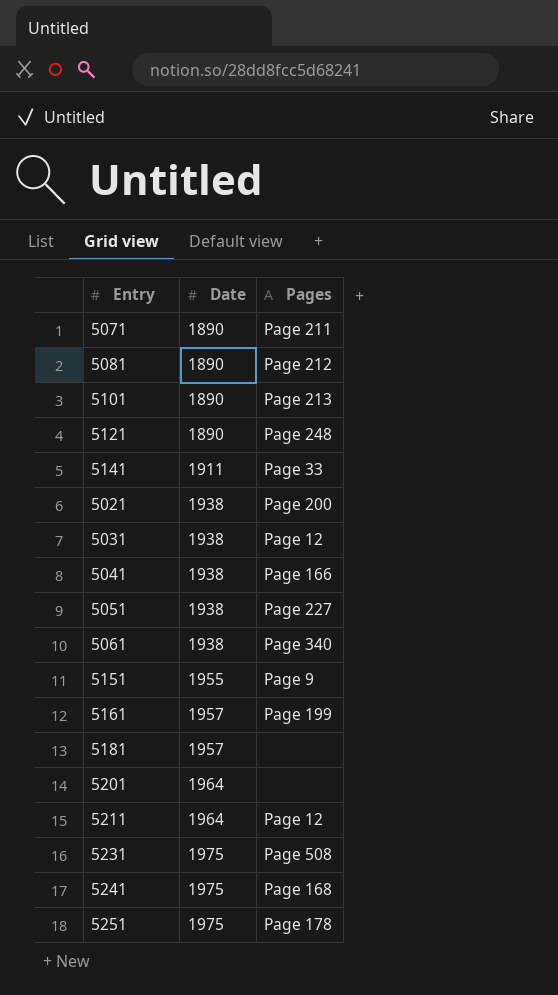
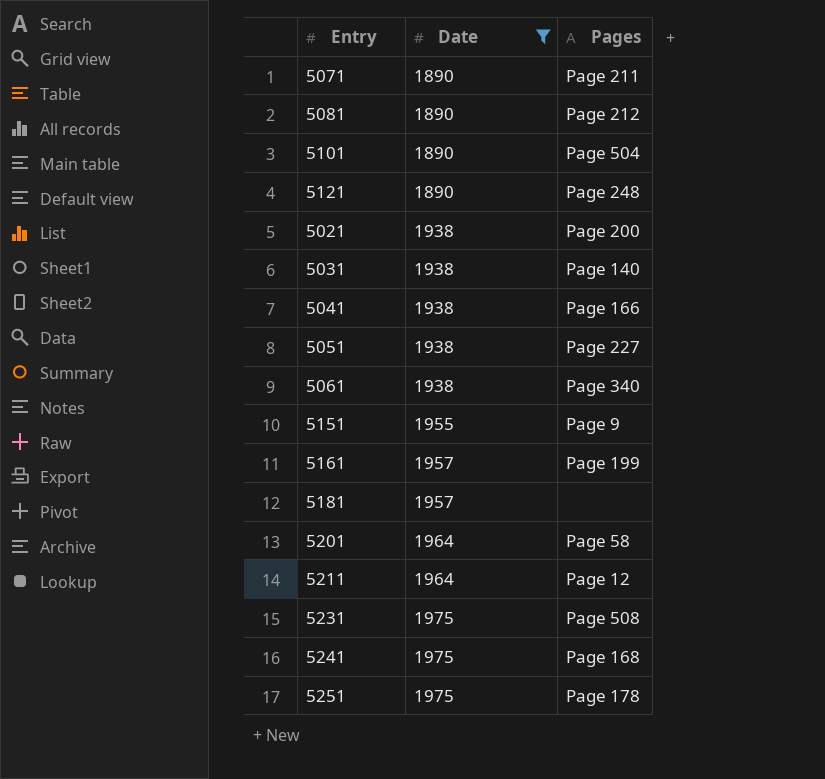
filter: none -> Date != 1911
5101 | Pages: Page 213 -> Page 504
5031 | Pages: Page 12 -> Page 140
5201 | Pages: none -> Page 58

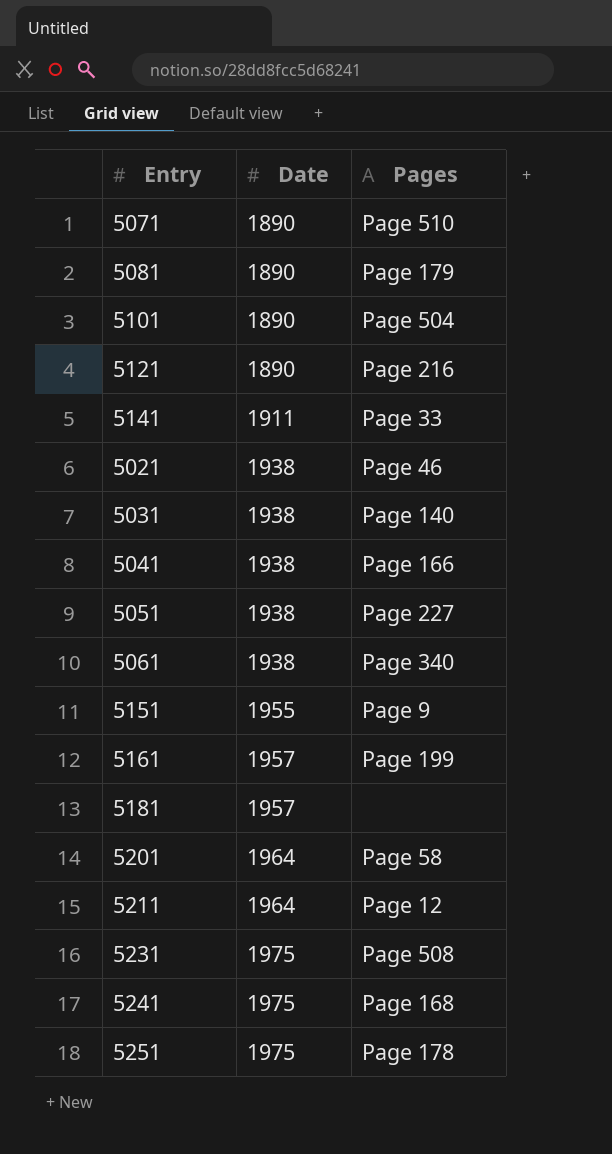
filter: Date != 1911 -> none
5071 | Pages: Page 211 -> Page 510
5081 | Pages: Page 212 -> Page 179
5121 | Pages: Page 248 -> Page 216
5021 | Pages: Page 200 -> Page 46

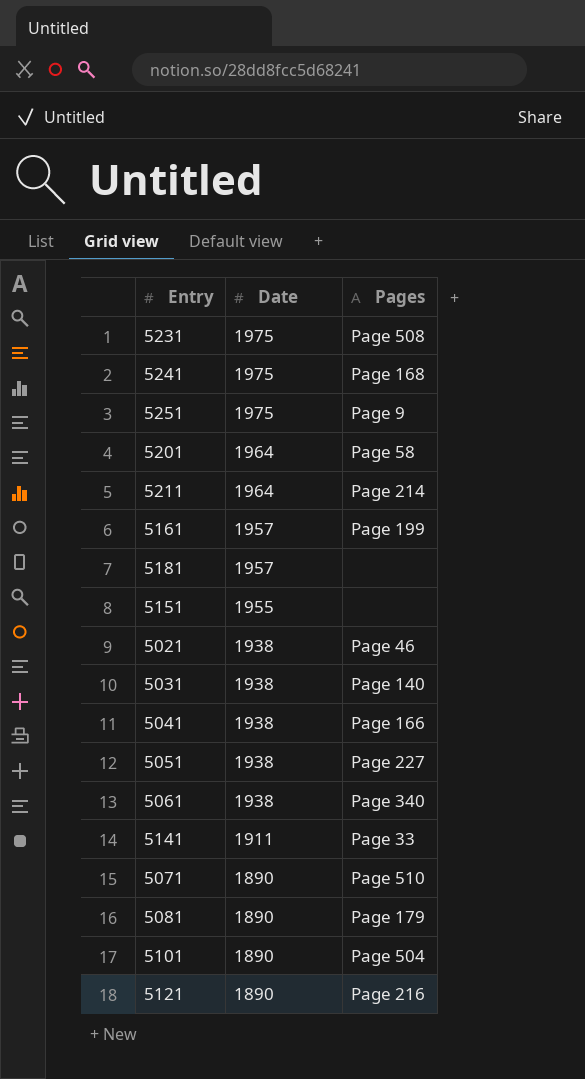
row order: Date ascending -> Date descending
5251 | Pages: Page 178 -> Page 9
5211 | Pages: Page 12 -> Page 214
5151 | Pages: Page 9 -> none

